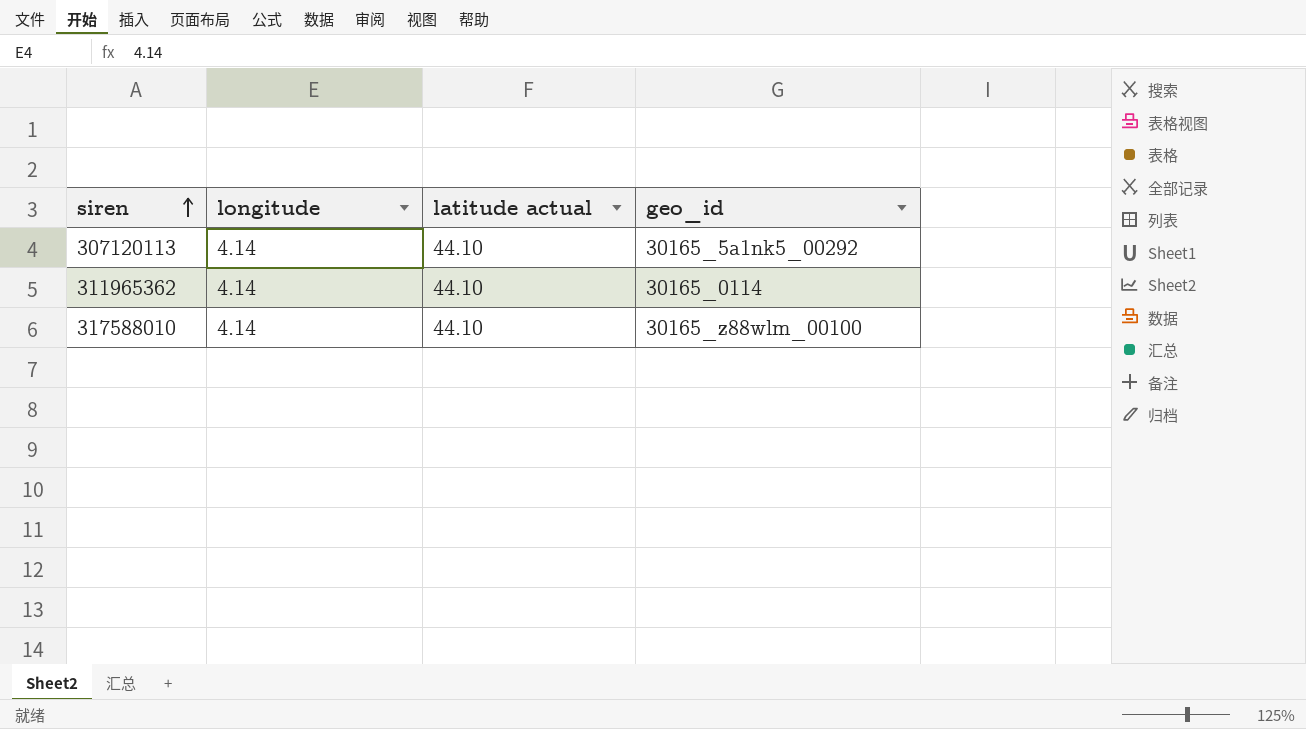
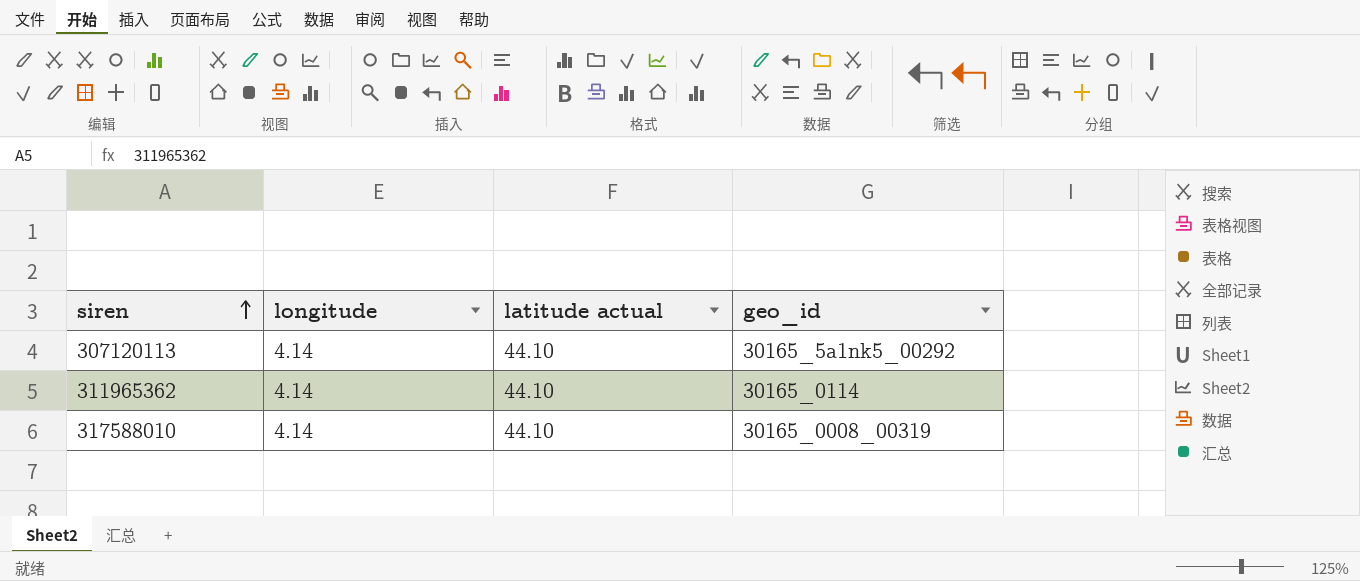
317588010 | geo_id: 30165_z88wlm_00100 -> 30165_0008_00319

